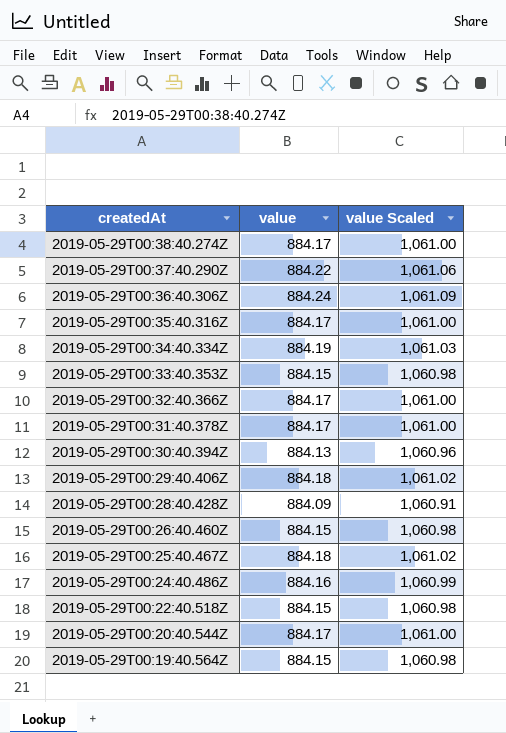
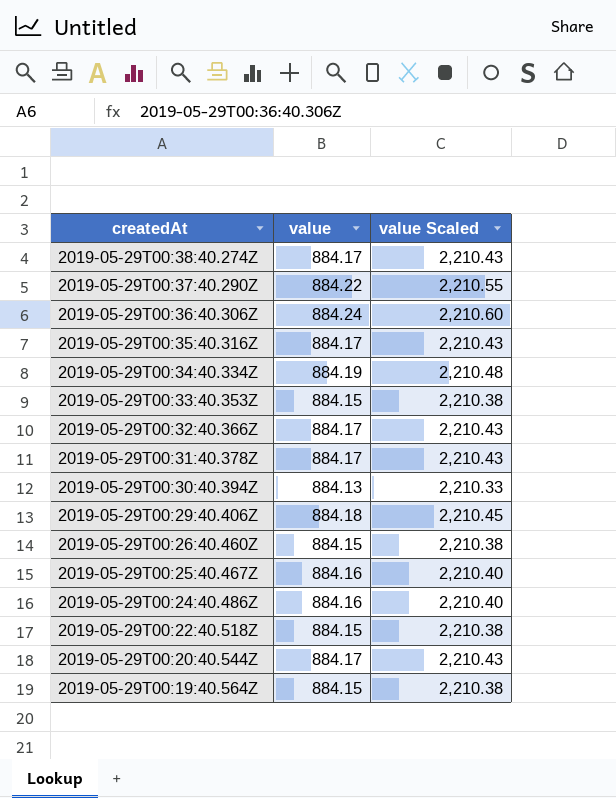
column value Scaled | formula: [value] * 1.2 -> [value] * 2.5
row 2019-05-29T00:28:40.428Z: 884.09 | 1,060.91 -> none
2019-05-29T00:25:40.467Z | value: 884.18 -> 884.16

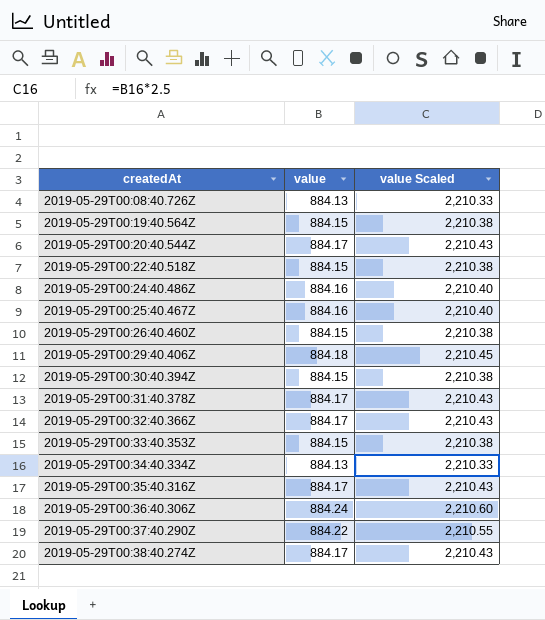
row order: createdAt descending -> createdAt ascending
row 2019-05-29T00:08:40.726Z: none -> 884.13 | 2,210.33
2019-05-29T00:30:40.394Z | value: 884.13 -> 884.15
2019-05-29T00:30:40.394Z | value Scaled: 2,210.33 -> 2,210.38
2019-05-29T00:34:40.334Z | value: 884.19 -> 884.13
2019-05-29T00:34:40.334Z | value Scaled: 2,210.48 -> 2,210.33

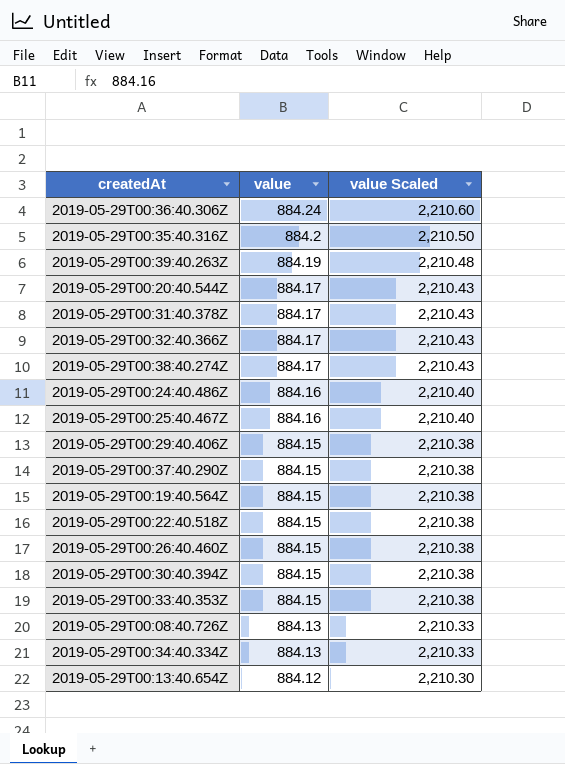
row order: createdAt ascending -> value descending
2019-05-29T00:35:40.316Z | value: 884.17 -> 884.2
2019-05-29T00:35:40.316Z | value Scaled: 2,210.43 -> 2,210.50
row 2019-05-29T00:39:40.263Z: none -> 884.19 | 2,210.48
2019-05-29T00:29:40.406Z | value: 884.18 -> 884.15
2019-05-29T00:29:40.406Z | value Scaled: 2,210.45 -> 2,210.38
2019-05-29T00:37:40.290Z | value: 884.22 -> 884.15
2019-05-29T00:37:40.290Z | value Scaled: 2,210.55 -> 2,210.38
row 2019-05-29T00:13:40.654Z: none -> 884.12 | 2,210.30

